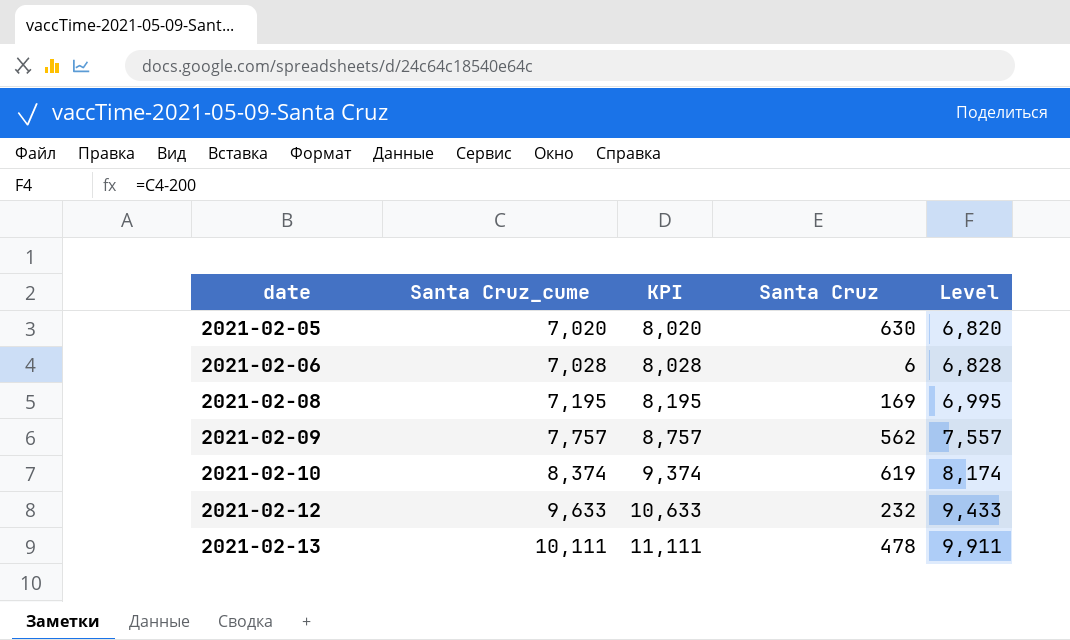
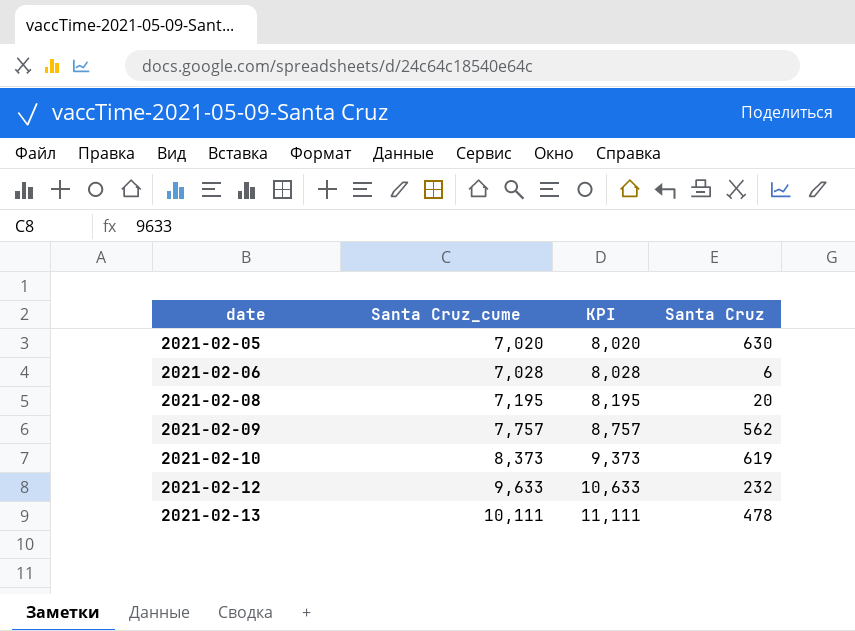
column Level | formula: [Santa Cruz_cume] - 200 -> none
2021-02-08 | Santa Cruz: 169 -> 20
2021-02-10 | Santa Cruz_cume: 8,374 -> 8,373
2021-02-10 | KPI: 9,374 -> 9,373

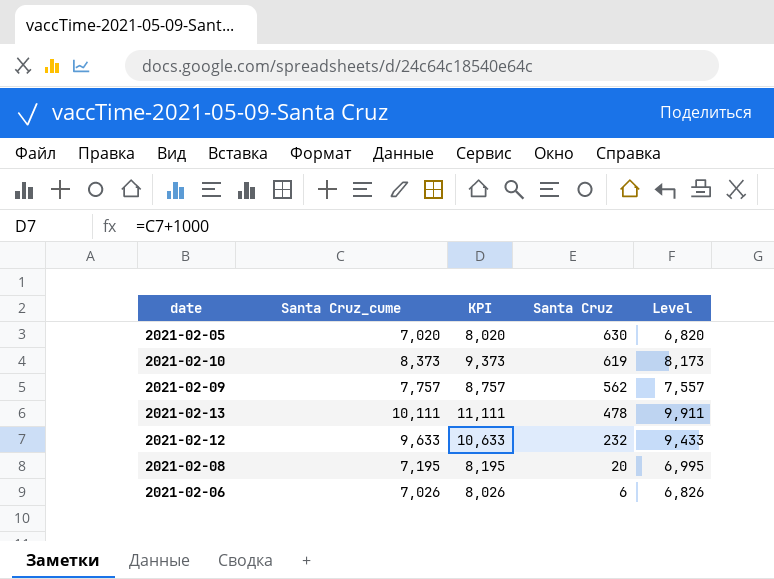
row order: date ascending -> Santa Cruz descending
column Level | formula: none -> [Santa Cruz_cume] - 200
2021-02-06 | Santa Cruz_cume: 7,028 -> 7,026
2021-02-06 | KPI: 8,028 -> 8,026

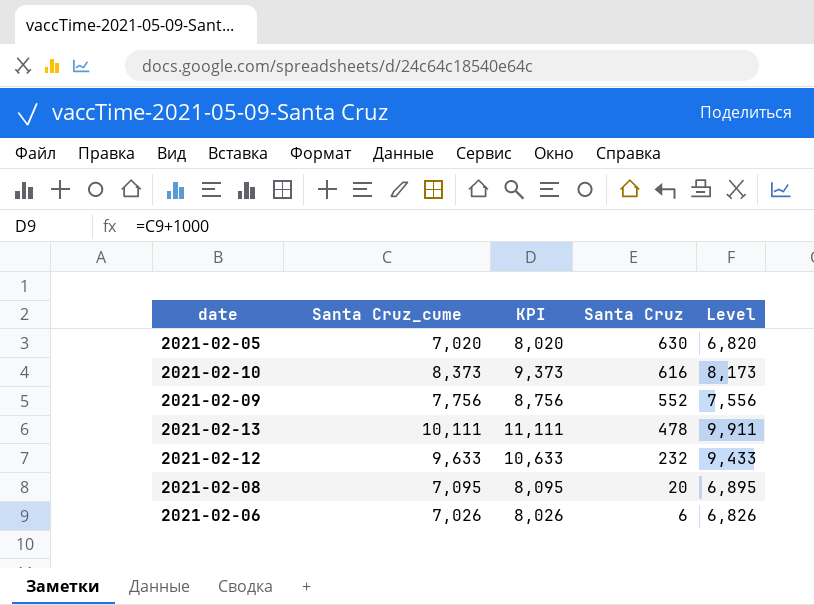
2021-02-10 | Santa Cruz: 619 -> 616
2021-02-09 | Santa Cruz_cume: 7,757 -> 7,756
2021-02-09 | KPI: 8,757 -> 8,756
2021-02-09 | Santa Cruz: 562 -> 552
2021-02-09 | Level: 7,557 -> 7,556
2021-02-08 | Santa Cruz_cume: 7,195 -> 7,095
2021-02-08 | KPI: 8,195 -> 8,095
2021-02-08 | Level: 6,995 -> 6,895

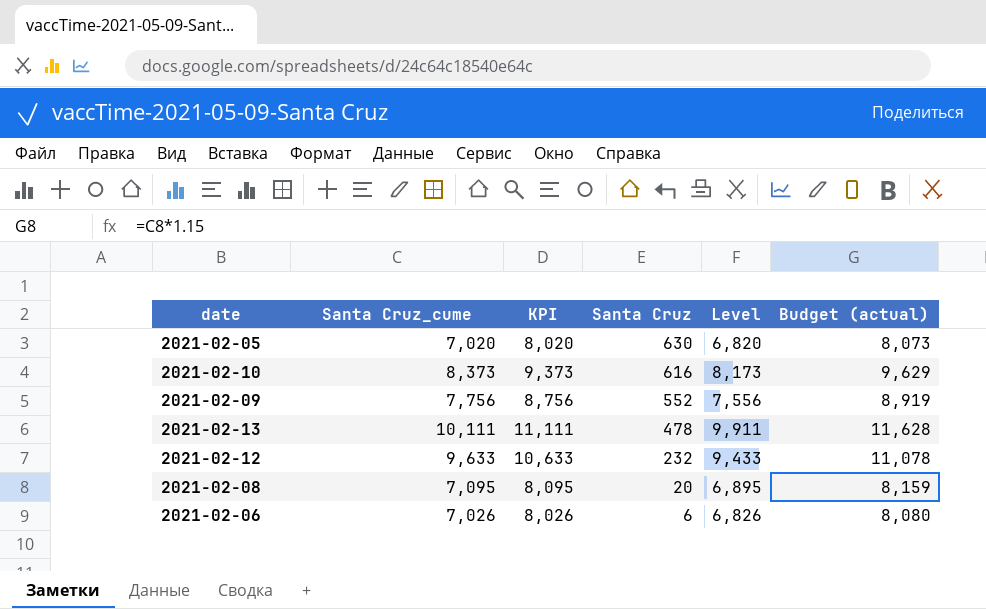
column Budget (actual) | formula: none -> [Santa Cruz_cume] * 1.15

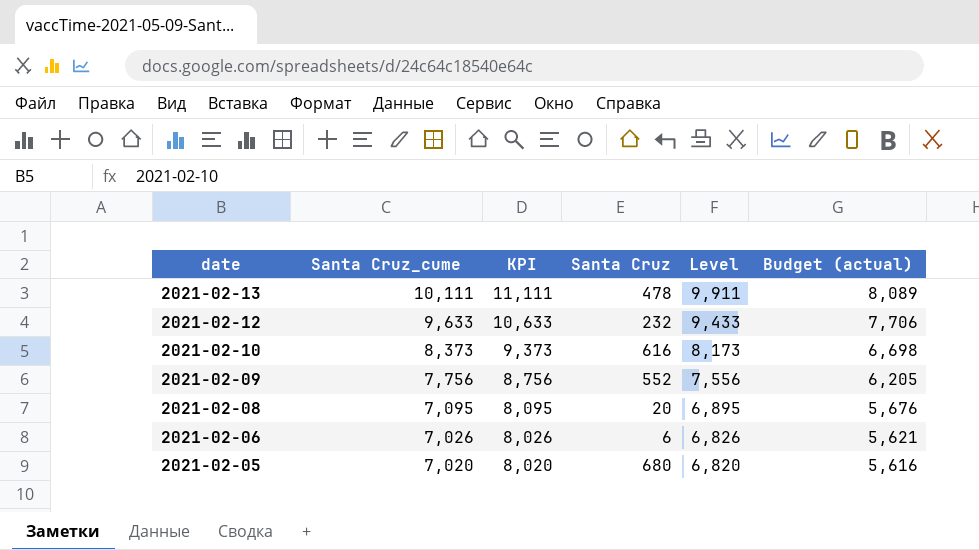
row order: Santa Cruz descending -> date descending
column Budget (actual) | formula: [Santa Cruz_cume] * 1.15 -> [Santa Cruz_cume] * 0.8
2021-02-05 | Santa Cruz: 630 -> 680

